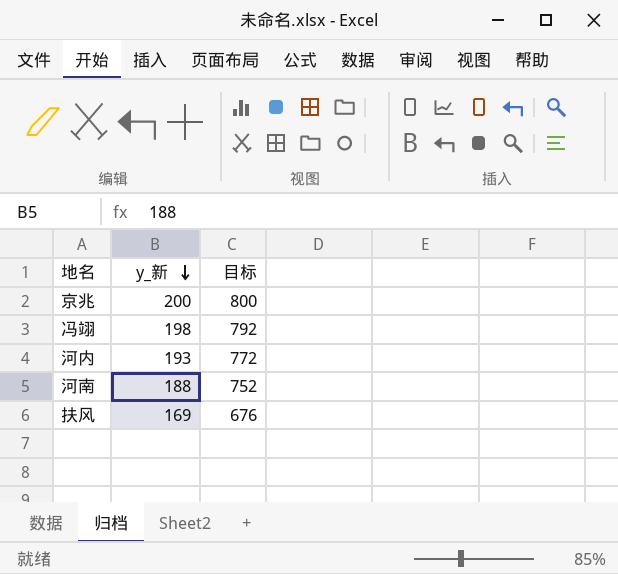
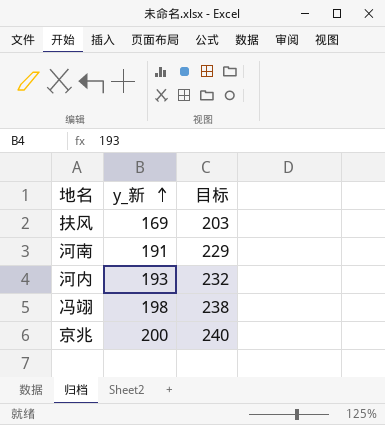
row order: y_新 descending -> y_新 ascending
column 目标 | formula: [y_新] * 4 -> [y_新] * 1.2
河南 | y_新: 188 -> 191

